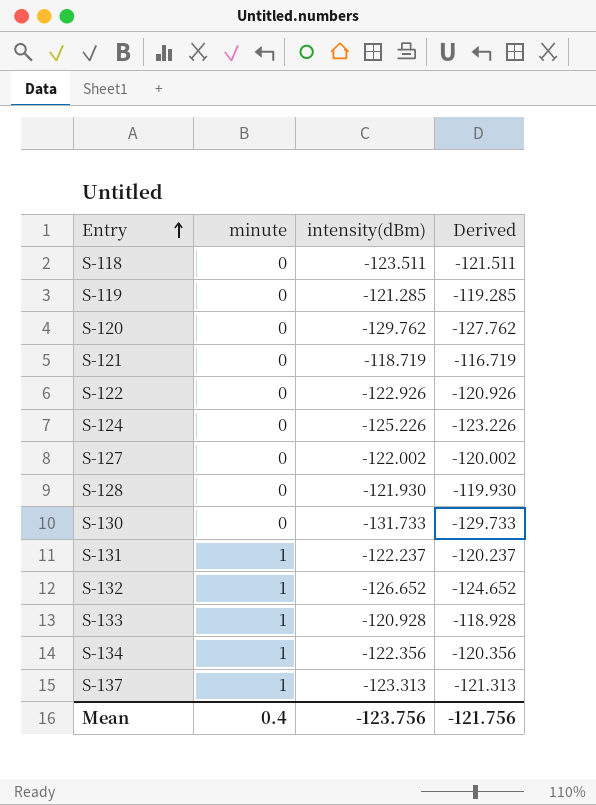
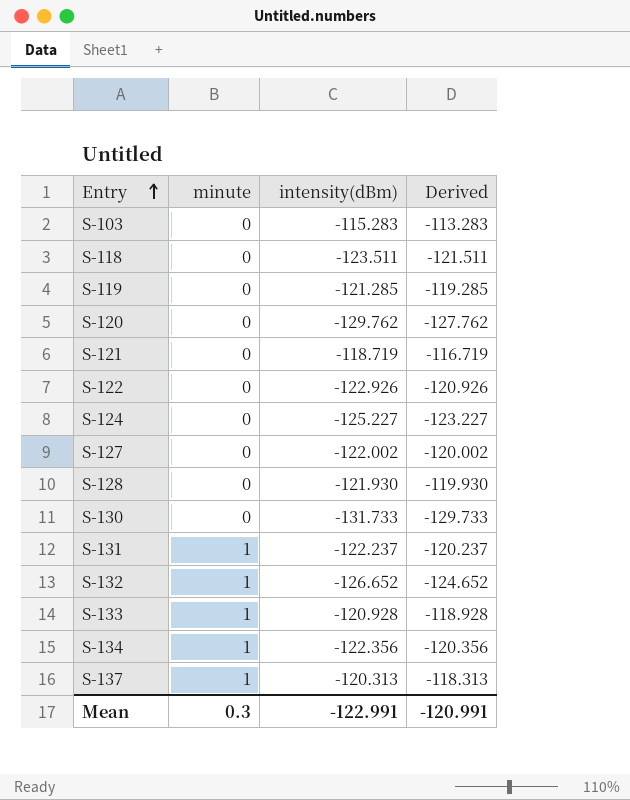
row S-103: none -> 0 | -115.283 | -113.283
S-124 | intensity(dBm): -125.226 -> -125.227
S-124 | Derived: -123.226 -> -123.227
S-137 | intensity(dBm): -123.313 -> -120.313
S-137 | Derived: -121.313 -> -118.313
Mean | minute: 0.4 -> 0.3
Mean | intensity(dBm): -123.756 -> -122.991
Mean | Derived: -121.756 -> -120.991

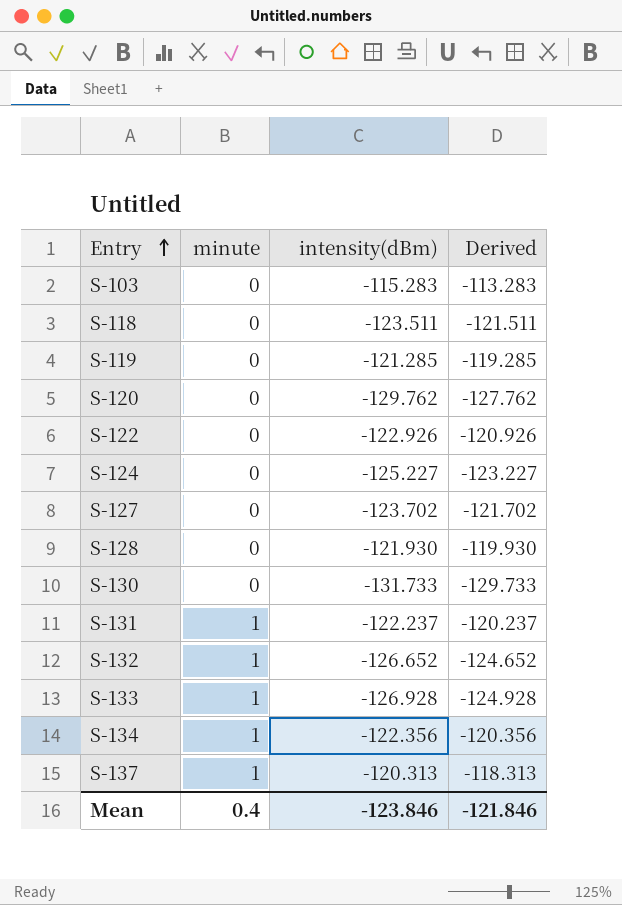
row S-121: 0 | -118.719 | -116.719 -> none
S-127 | intensity(dBm): -122.002 -> -123.702
S-127 | Derived: -120.002 -> -121.702
S-133 | intensity(dBm): -120.928 -> -126.928
S-133 | Derived: -118.928 -> -124.928
Mean | minute: 0.3 -> 0.4
Mean | intensity(dBm): -122.991 -> -123.846
Mean | Derived: -120.991 -> -121.846

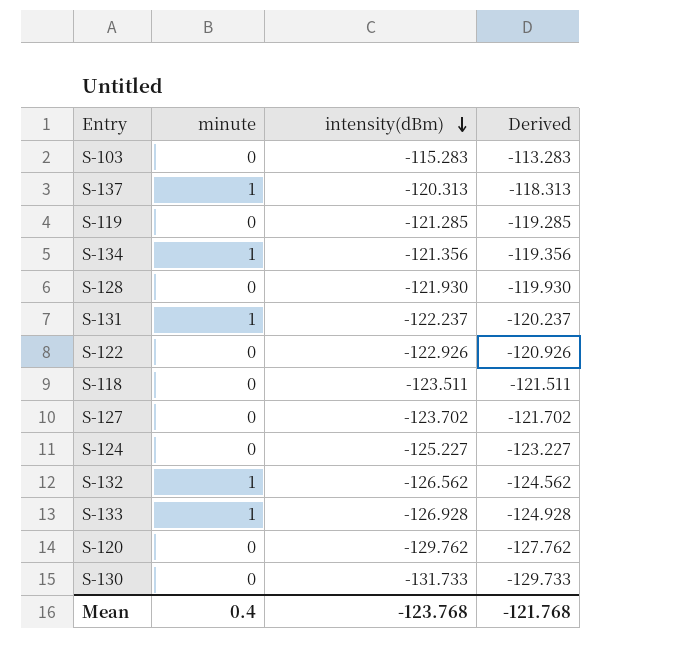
row order: Entry ascending -> intensity(dBm) descending
S-134 | intensity(dBm): -122.356 -> -121.356
S-134 | Derived: -120.356 -> -119.356
S-132 | intensity(dBm): -126.652 -> -126.562
S-132 | Derived: -124.652 -> -124.562
Mean | intensity(dBm): -123.846 -> -123.768
Mean | Derived: -121.846 -> -121.768

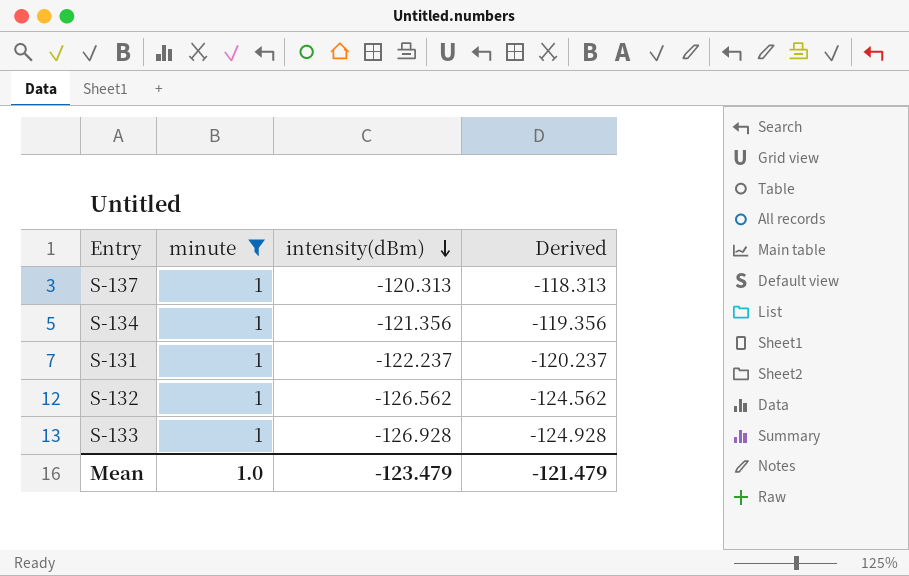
filter: none -> minute = 1
Mean | minute: 0.4 -> 1.0
Mean | intensity(dBm): -123.768 -> -123.479
Mean | Derived: -121.768 -> -121.479

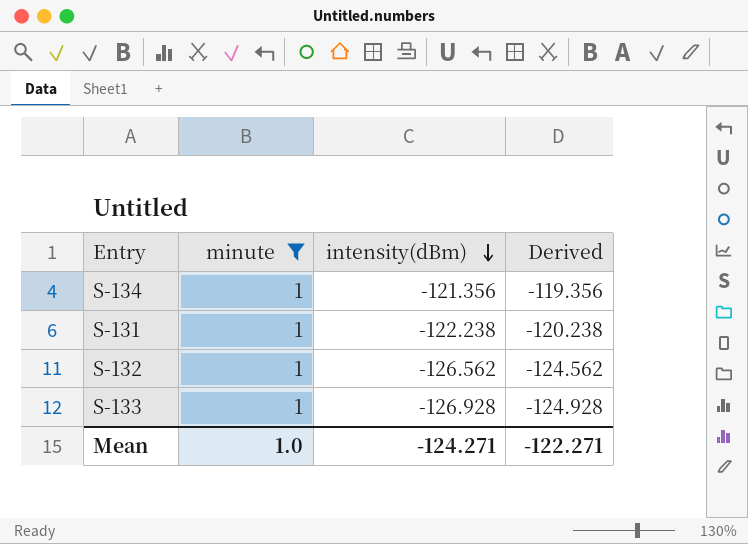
row S-137: 1 | -120.313 | -118.313 -> none
S-131 | intensity(dBm): -122.237 -> -122.238
S-131 | Derived: -120.237 -> -120.238
Mean | intensity(dBm): -123.479 -> -124.271
Mean | Derived: -121.479 -> -122.271

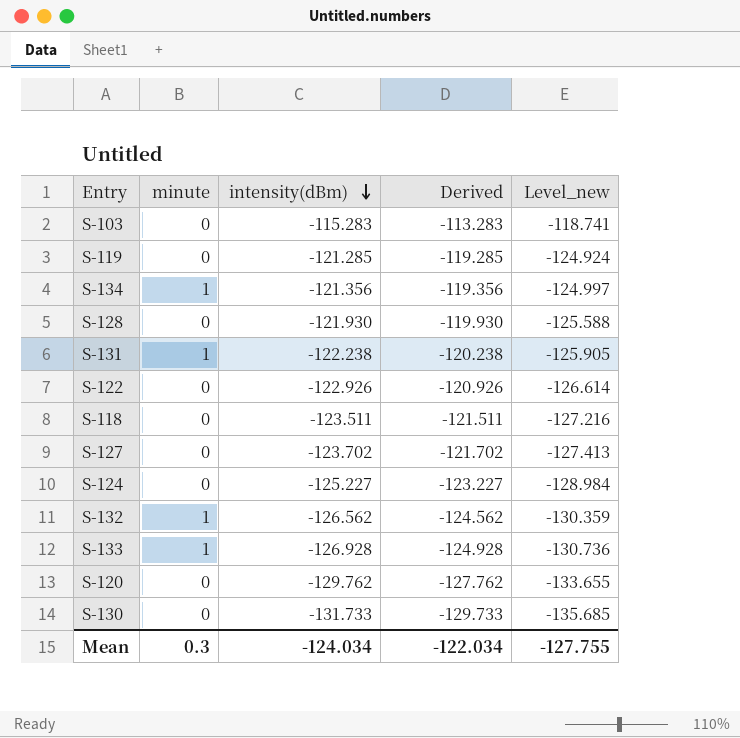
filter: minute = 1 -> none
column Level_new | formula: none -> [intensity(dBm)] * 1.03
Mean | minute: 1.0 -> 0.3
Mean | intensity(dBm): -124.271 -> -124.034
Mean | Derived: -122.271 -> -122.034

